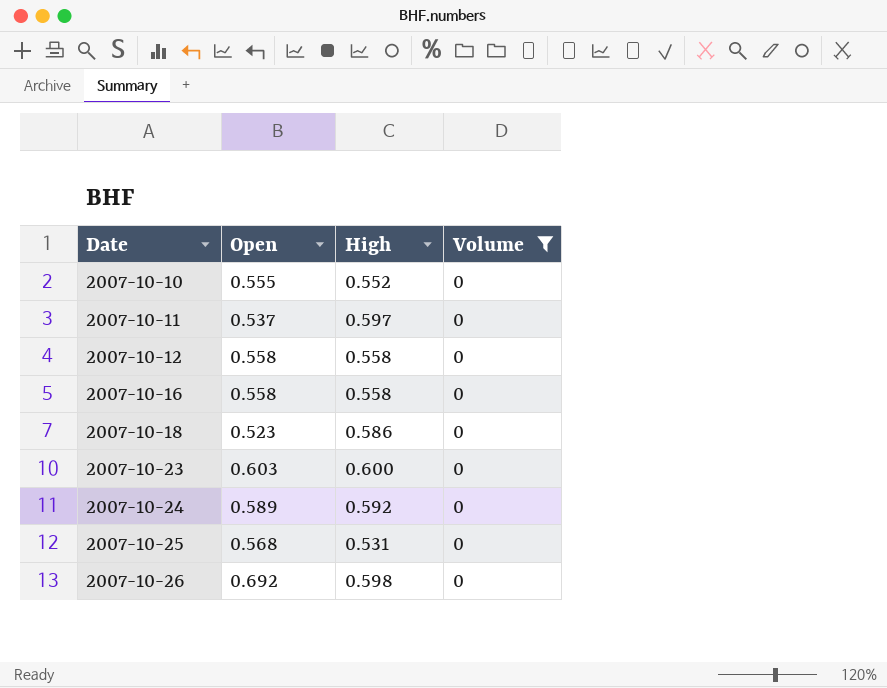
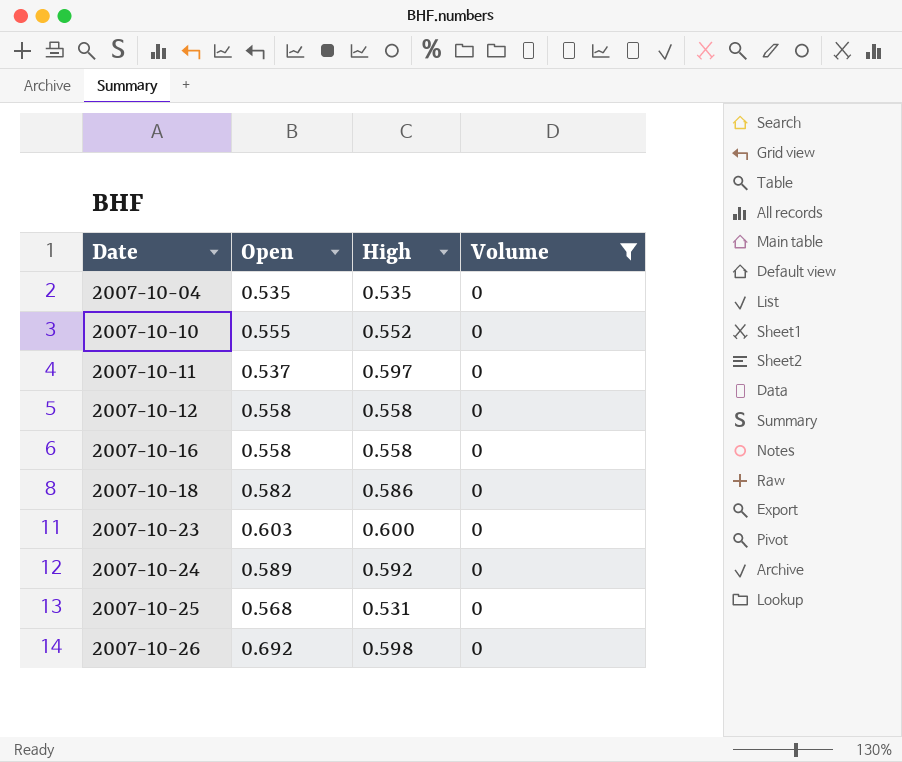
row 2007-10-04: none -> 0.535 | 0.535 | 0
2007-10-18 | Open: 0.523 -> 0.582

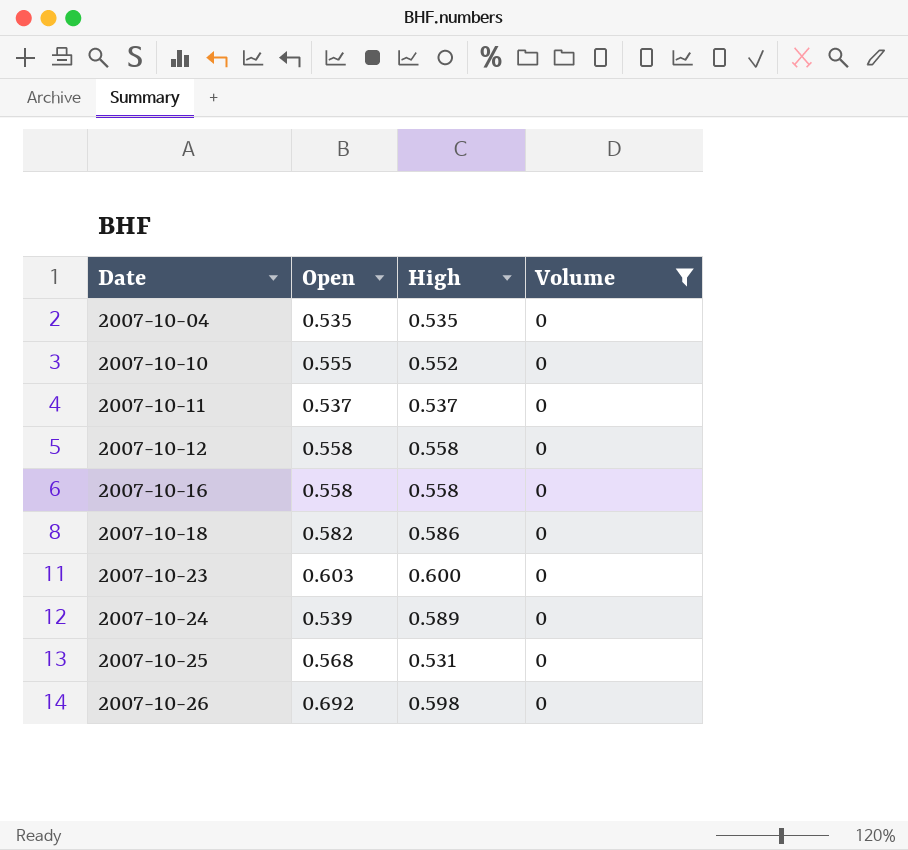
2007-10-11 | High: 0.597 -> 0.537
2007-10-24 | Open: 0.589 -> 0.539
2007-10-24 | High: 0.592 -> 0.589

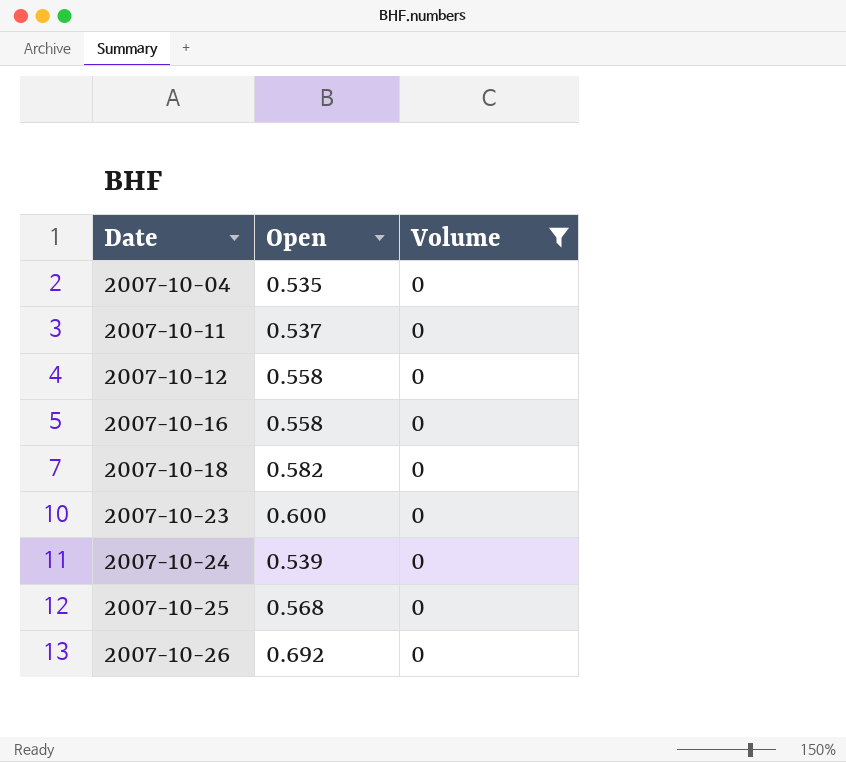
column High | position: 3 -> none
row 2007-10-10: 0.555 | 0.552 | 0 -> none
2007-10-23 | Open: 0.603 -> 0.600

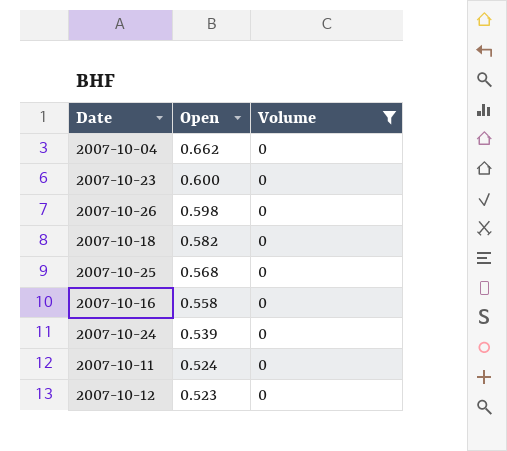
row order: Date ascending -> Open descending
2007-10-04 | Open: 0.535 -> 0.662
2007-10-26 | Open: 0.692 -> 0.598
2007-10-11 | Open: 0.537 -> 0.524
2007-10-12 | Open: 0.558 -> 0.523

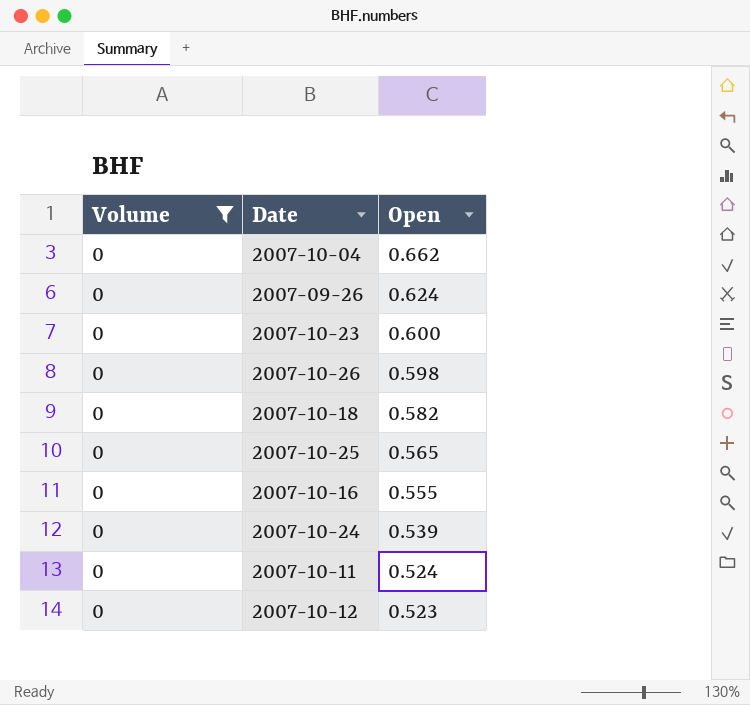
column Volume | position: 3 -> 1
row 2007-09-26: none -> 0 | 0.624
2007-10-25 | Open: 0.568 -> 0.565
2007-10-16 | Open: 0.558 -> 0.555

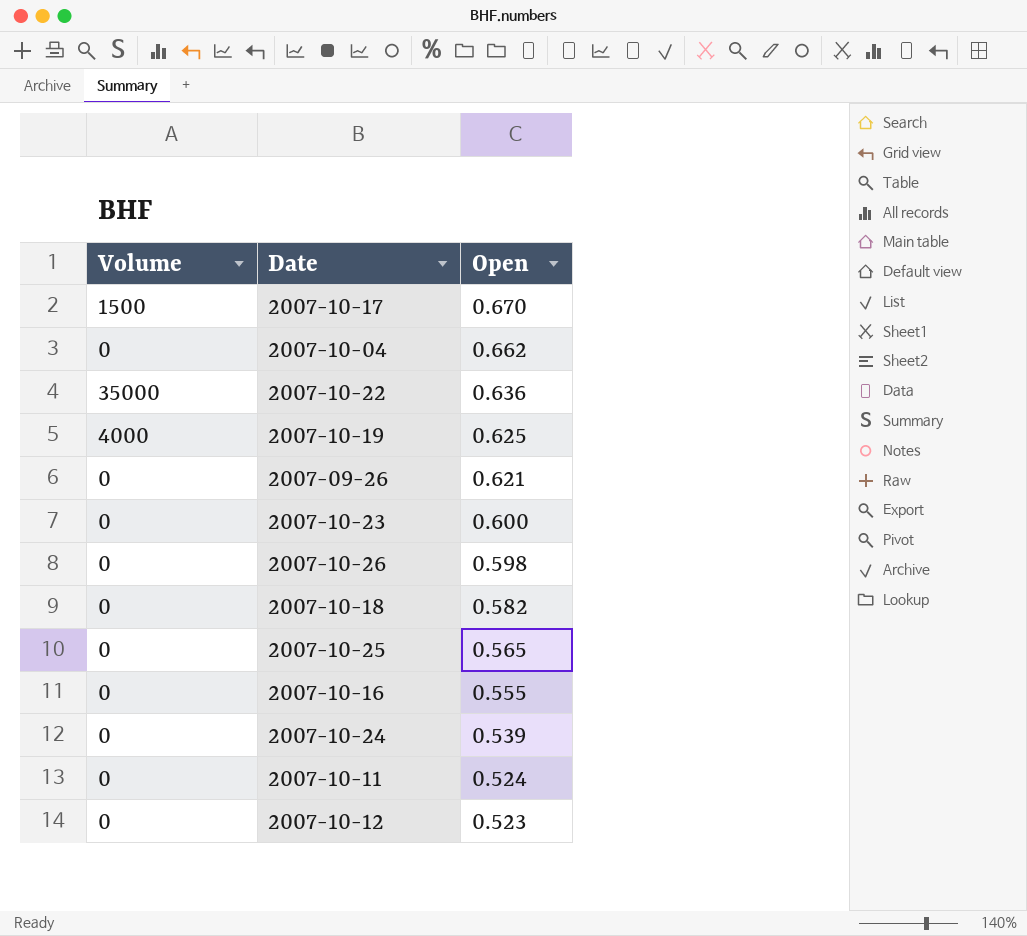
filter: Volume = 0 -> none
2007-09-26 | Open: 0.624 -> 0.621

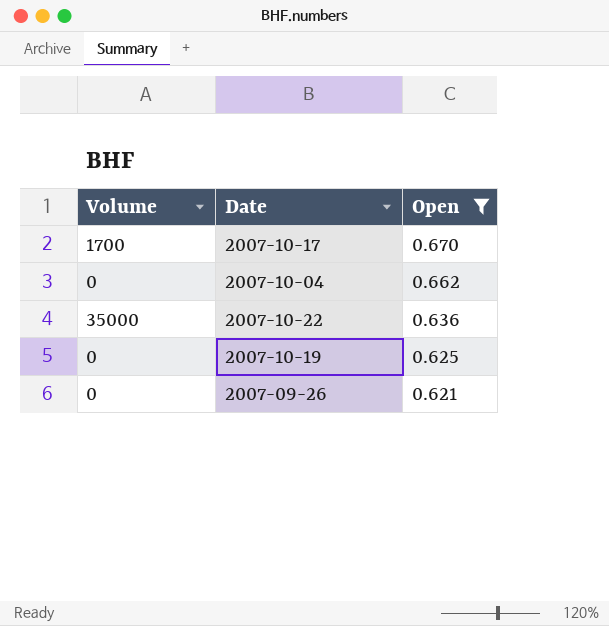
filter: none -> Open >= 0.621
2007-10-17 | Volume: 1500 -> 1700
2007-10-19 | Volume: 4000 -> 0

